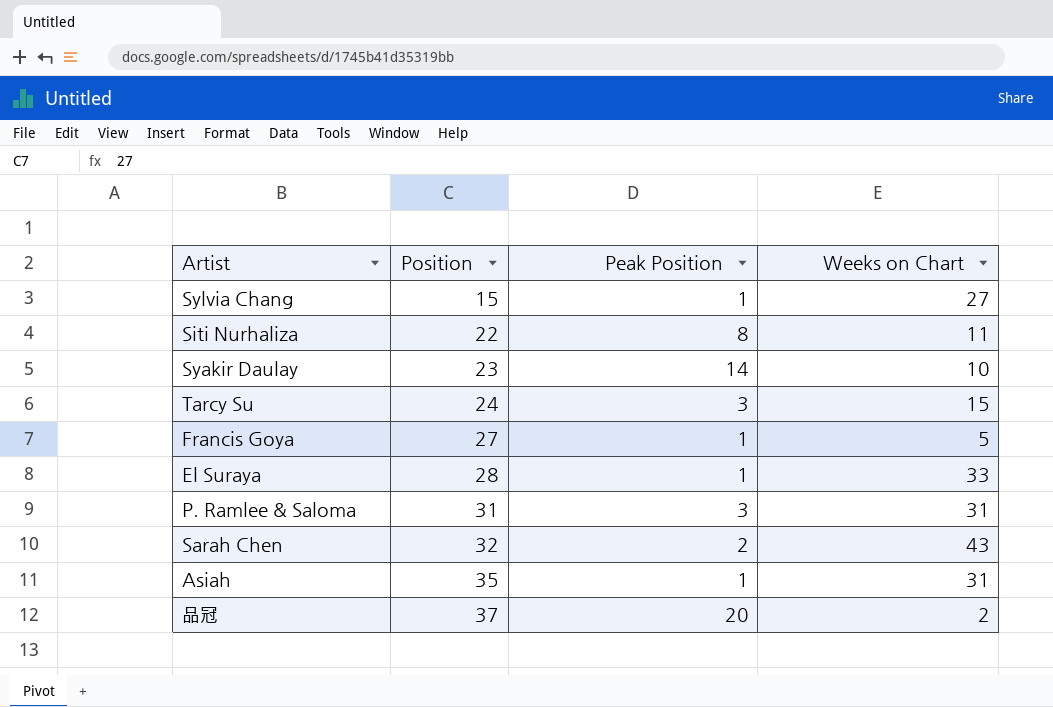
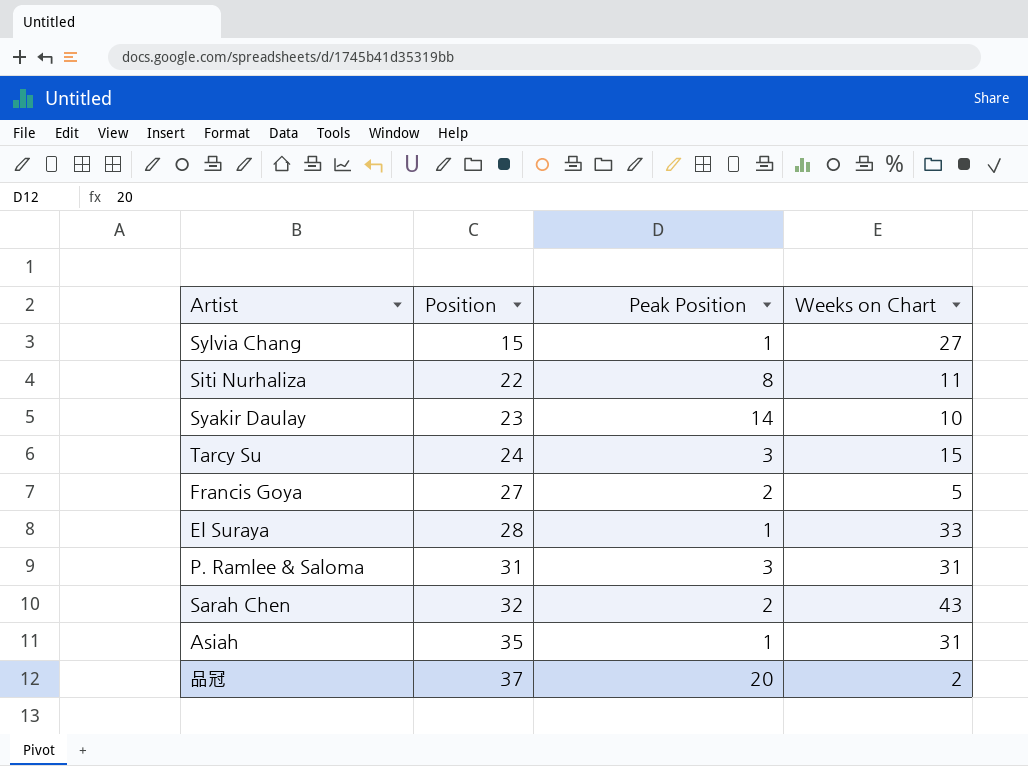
Francis Goya | Peak Position: 1 -> 2

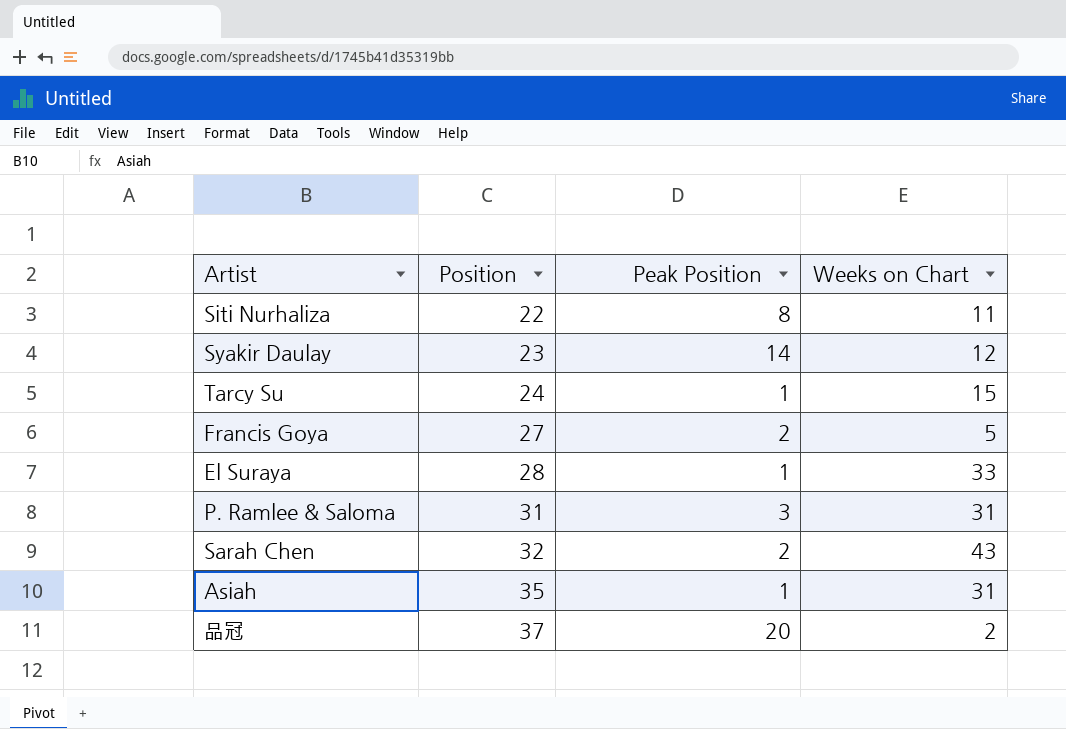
row Sylvia Chang: 15 | 1 | 27 -> none
Syakir Daulay | Weeks on Chart: 10 -> 12
Tarcy Su | Peak Position: 3 -> 1

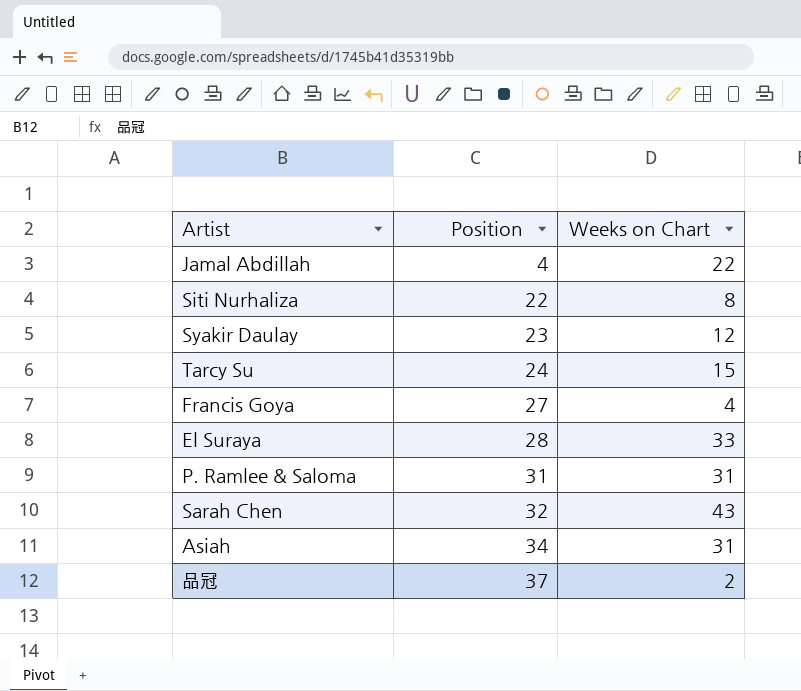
column Peak Position | position: 3 -> none
row Jamal Abdillah: none -> 4 | 22
Siti Nurhaliza | Weeks on Chart: 11 -> 8
Francis Goya | Weeks on Chart: 5 -> 4
Asiah | Position: 35 -> 34

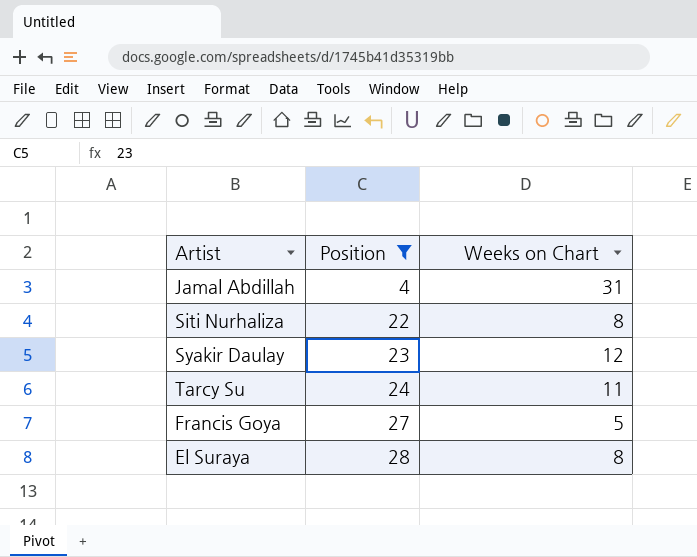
filter: none -> Position <= 28
Jamal Abdillah | Weeks on Chart: 22 -> 31
Tarcy Su | Weeks on Chart: 15 -> 11
Francis Goya | Weeks on Chart: 4 -> 5
El Suraya | Weeks on Chart: 33 -> 8

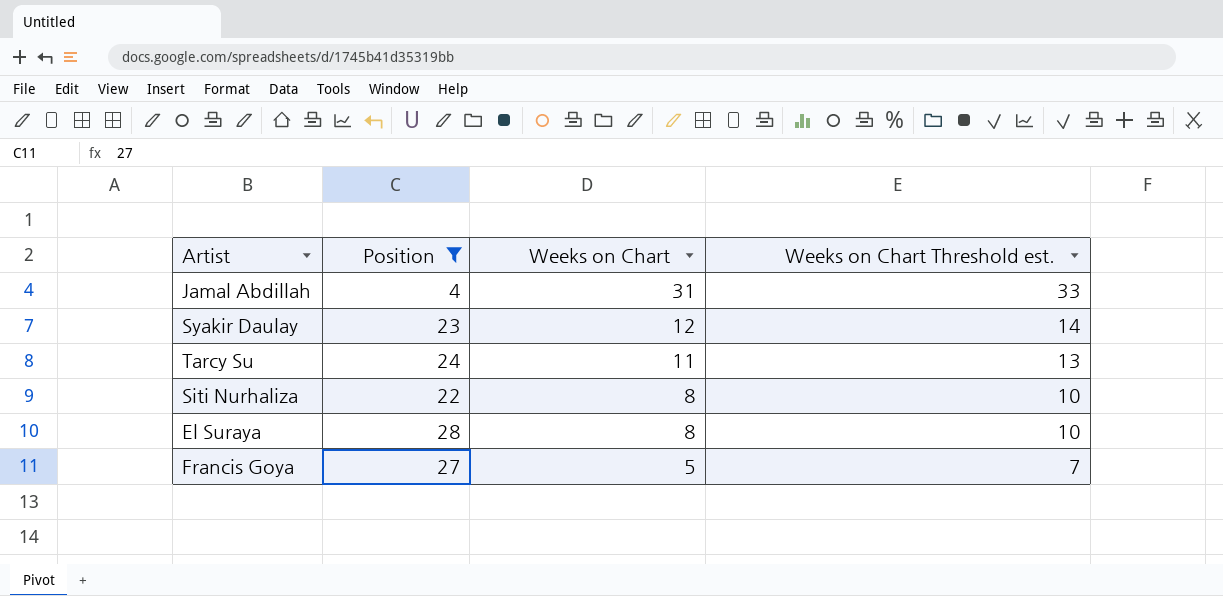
row order: Position ascending -> Weeks on Chart descending
column Weeks on Chart Threshold est. | formula: none -> [Weeks on Chart] + 2

